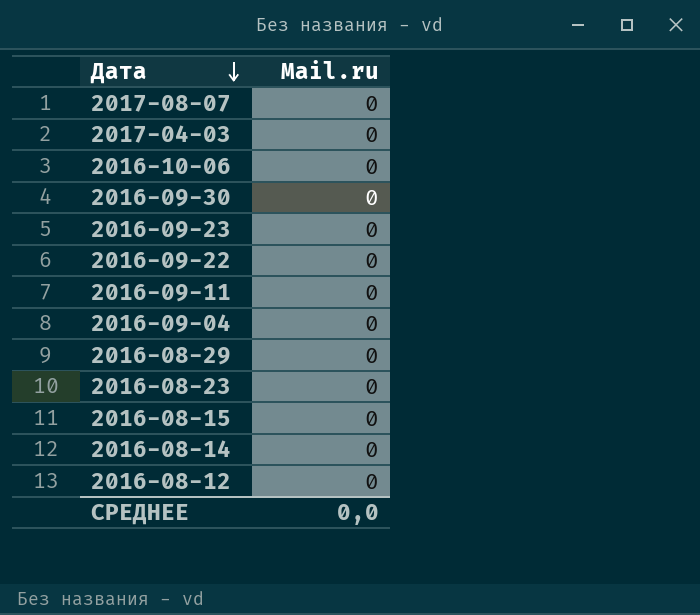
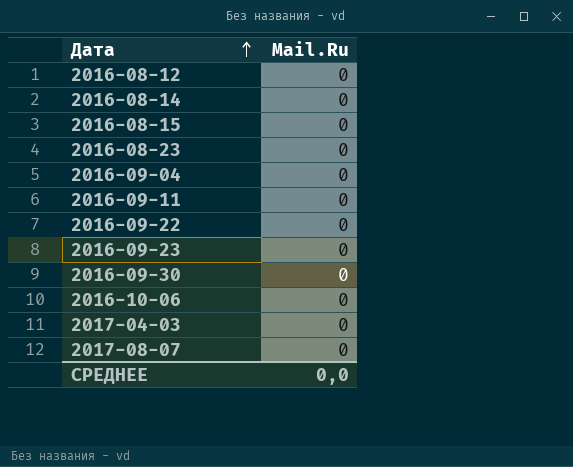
row order: Дата descending -> Дата ascending
column name: Mail.ru -> Mail.Ru
row 2016-08-29: 0 -> none

